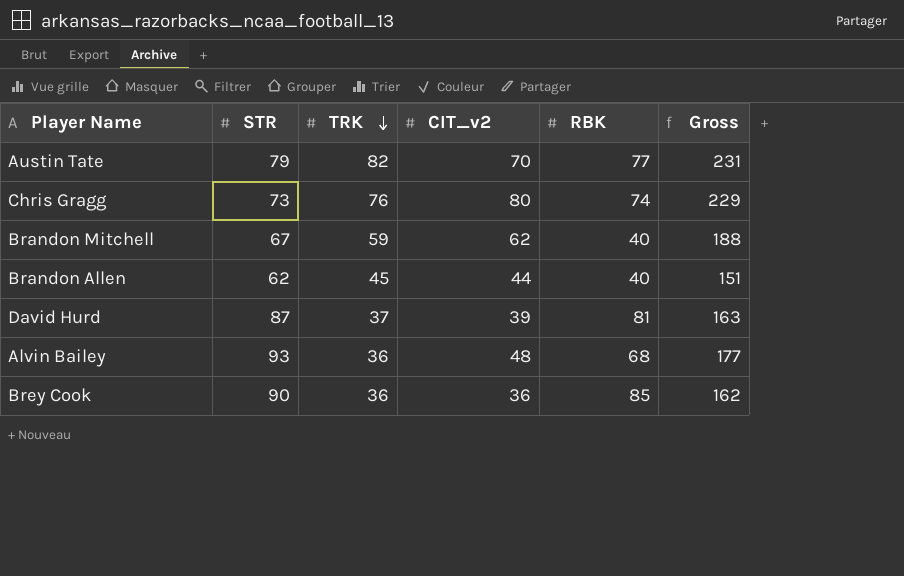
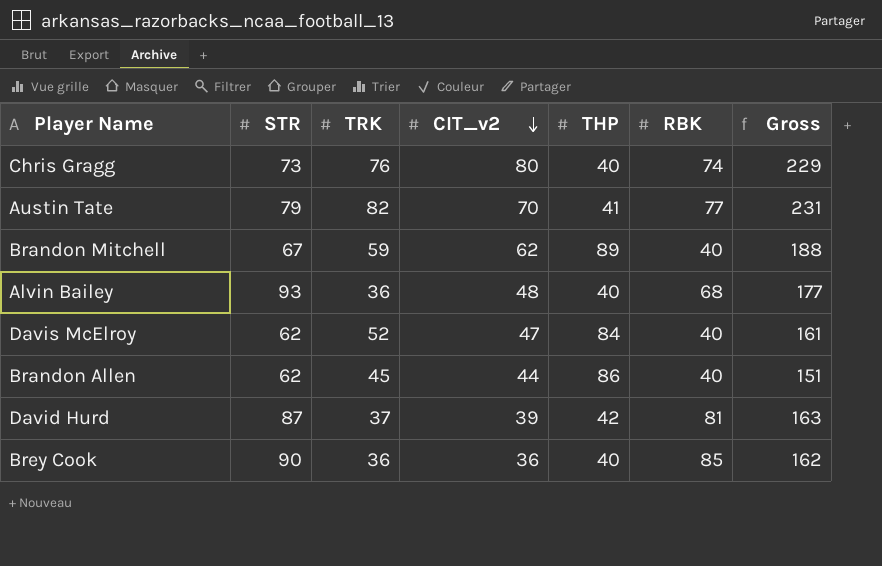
row order: TRK descending -> CIT_v2 descending
column THP | position: none -> 5
row Davis McElroy: none -> 62 | 52 | 47 | 84 | 40 | 161

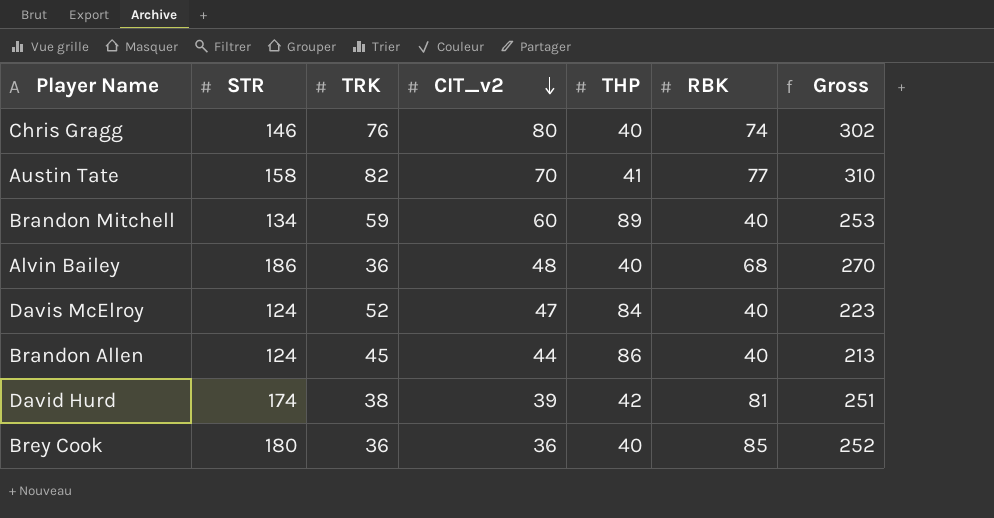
Chris Gragg | STR: 73 -> 146
Chris Gragg | Gross: 229 -> 302
Austin Tate | STR: 79 -> 158
Austin Tate | Gross: 231 -> 310
Brandon Mitchell | STR: 67 -> 134
Brandon Mitchell | CIT_v2: 62 -> 60
Brandon Mitchell | Gross: 188 -> 253
Alvin Bailey | STR: 93 -> 186
Alvin Bailey | Gross: 177 -> 270
Davis McElroy | STR: 62 -> 124
Davis McElroy | Gross: 161 -> 223
Brandon Allen | STR: 62 -> 124
Brandon Allen | Gross: 151 -> 213
David Hurd | STR: 87 -> 174
David Hurd | TRK: 37 -> 38
David Hurd | Gross: 163 -> 251
Brey Cook | STR: 90 -> 180
Brey Cook | Gross: 162 -> 252

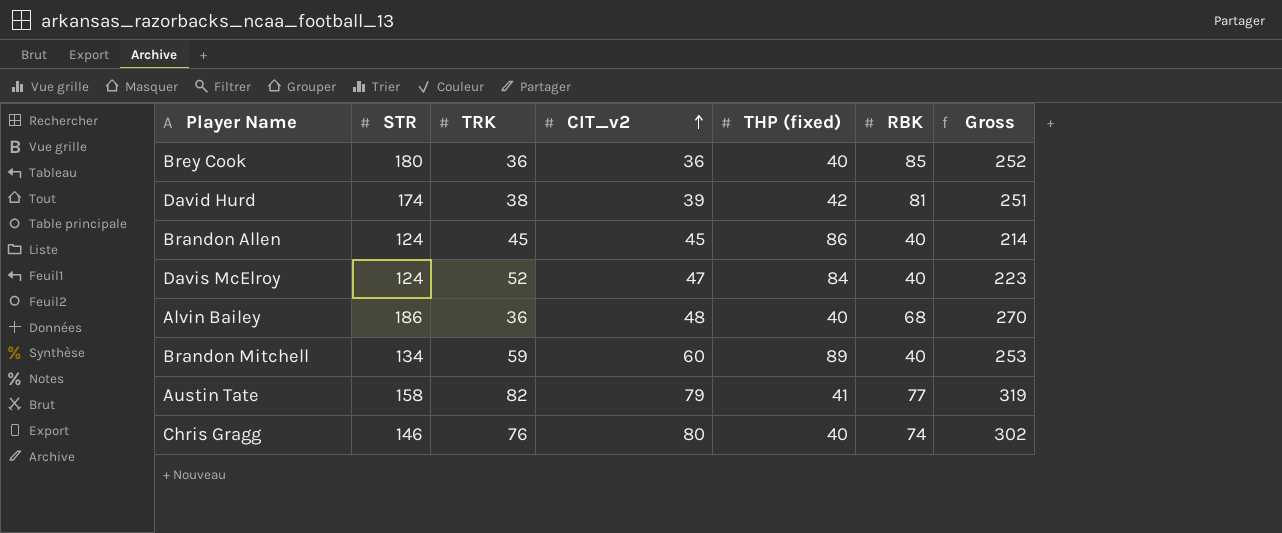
row order: CIT_v2 descending -> CIT_v2 ascending
column name: THP -> THP (fixed)
Brandon Allen | CIT_v2: 44 -> 45
Brandon Allen | Gross: 213 -> 214
Austin Tate | CIT_v2: 70 -> 79
Austin Tate | Gross: 310 -> 319

